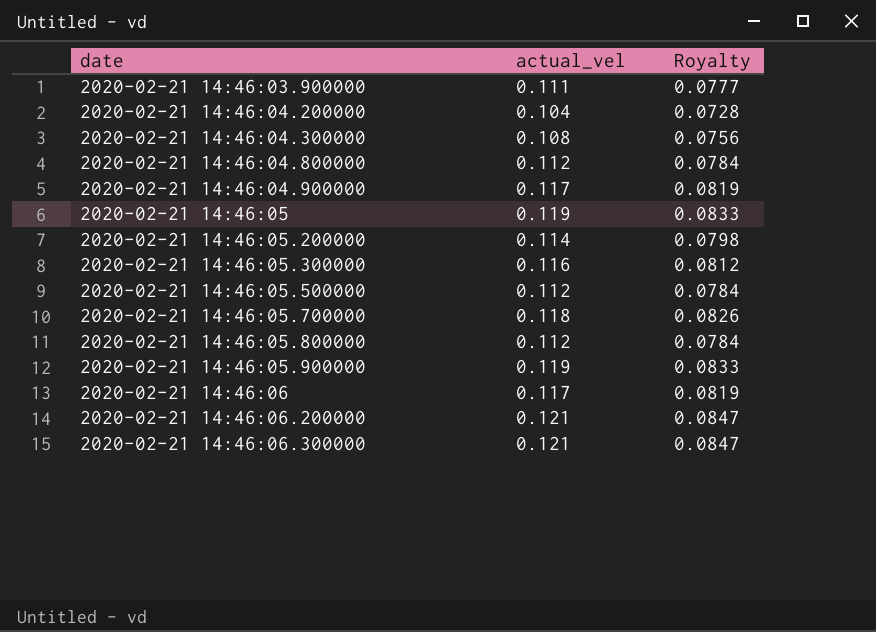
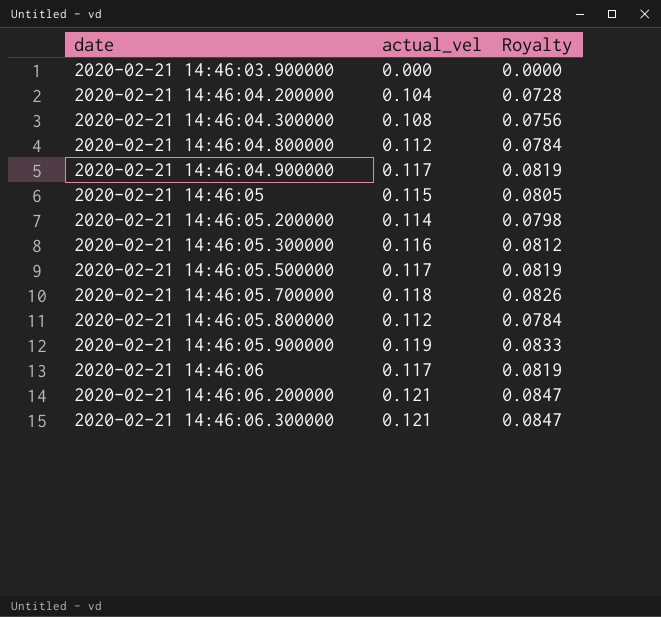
2020-02-21 14:46:03.900000 | actual_vel: 0.111 -> 0.000
2020-02-21 14:46:03.900000 | Royalty: 0.0777 -> 0.0000
2020-02-21 14:46:05 | actual_vel: 0.119 -> 0.115
2020-02-21 14:46:05 | Royalty: 0.0833 -> 0.0805
2020-02-21 14:46:05.500000 | actual_vel: 0.112 -> 0.117
2020-02-21 14:46:05.500000 | Royalty: 0.0784 -> 0.0819

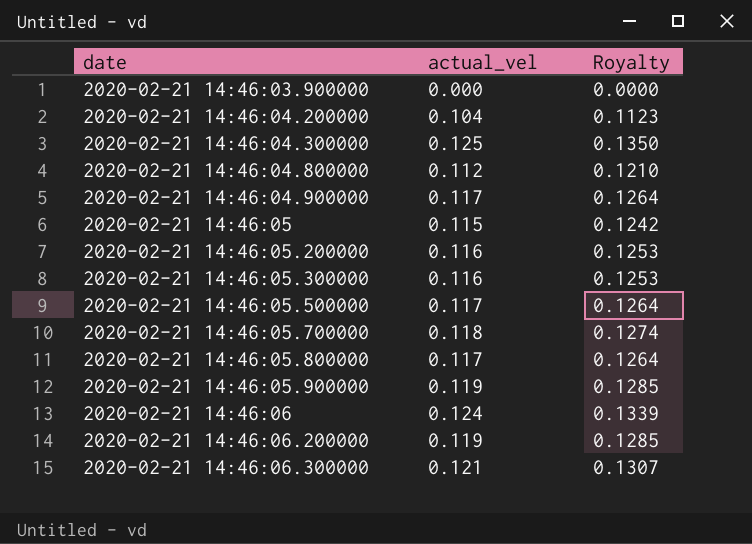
column Royalty | formula: [actual_vel] * 0.7 -> [actual_vel] * 1.08
2020-02-21 14:46:04.300000 | actual_vel: 0.108 -> 0.125
2020-02-21 14:46:05.200000 | actual_vel: 0.114 -> 0.116
2020-02-21 14:46:05.800000 | actual_vel: 0.112 -> 0.117
2020-02-21 14:46:06 | actual_vel: 0.117 -> 0.124
2020-02-21 14:46:06.200000 | actual_vel: 0.121 -> 0.119

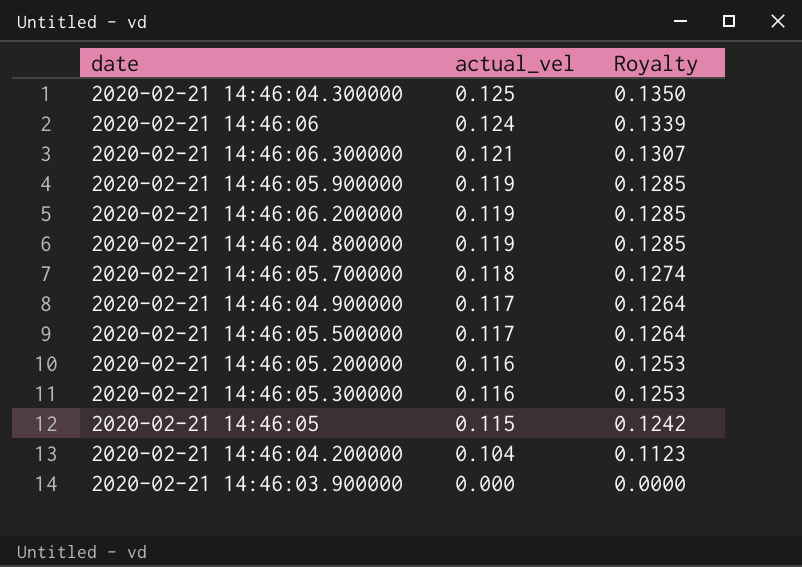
row order: date ascending -> actual_vel descending
row 2020-02-21 14:46:05.800000: 0.117 | 0.1264 -> none
2020-02-21 14:46:04.800000 | actual_vel: 0.112 -> 0.119
2020-02-21 14:46:04.800000 | Royalty: 0.1210 -> 0.1285

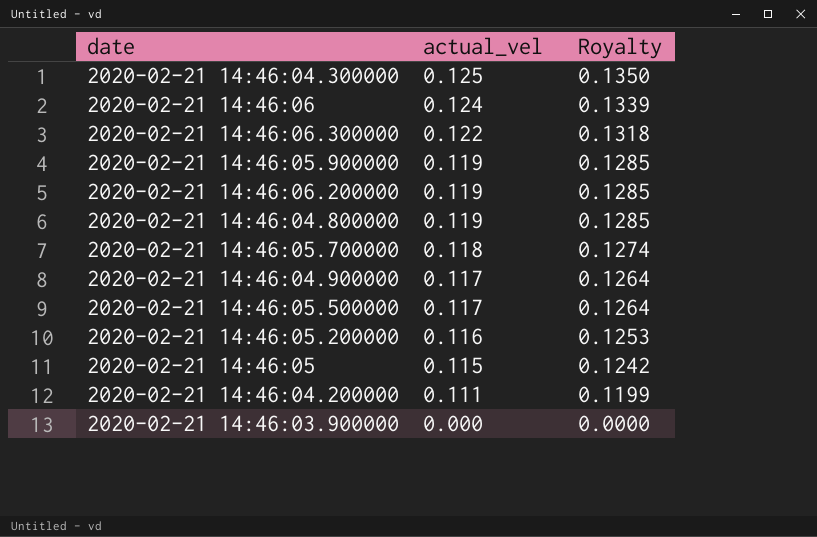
row 2020-02-21 14:46:05.300000: 0.116 | 0.1253 -> none
2020-02-21 14:46:06.300000 | actual_vel: 0.121 -> 0.122
2020-02-21 14:46:06.300000 | Royalty: 0.1307 -> 0.1318
2020-02-21 14:46:04.200000 | actual_vel: 0.104 -> 0.111
2020-02-21 14:46:04.200000 | Royalty: 0.1123 -> 0.1199

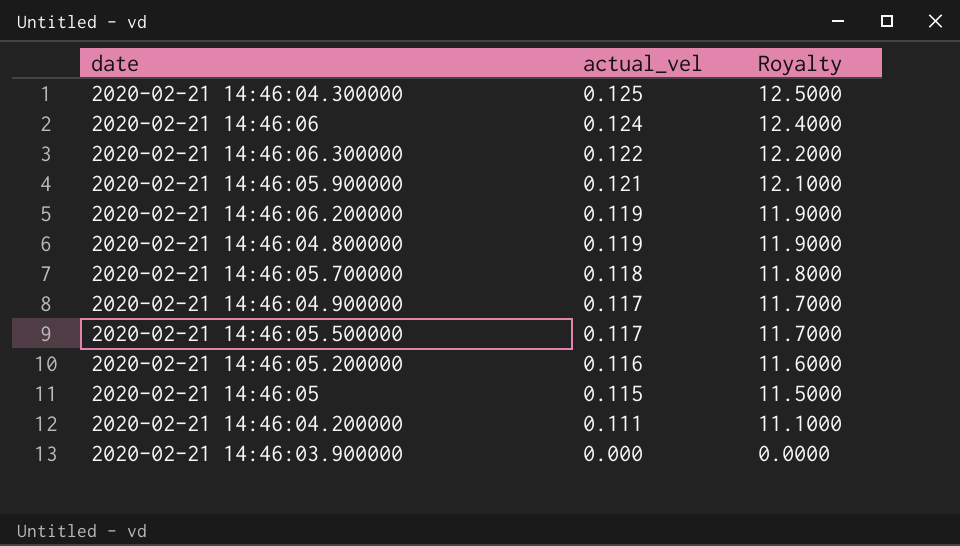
column Royalty | formula: [actual_vel] * 1.08 -> [actual_vel] * 100
2020-02-21 14:46:05.900000 | actual_vel: 0.119 -> 0.121

